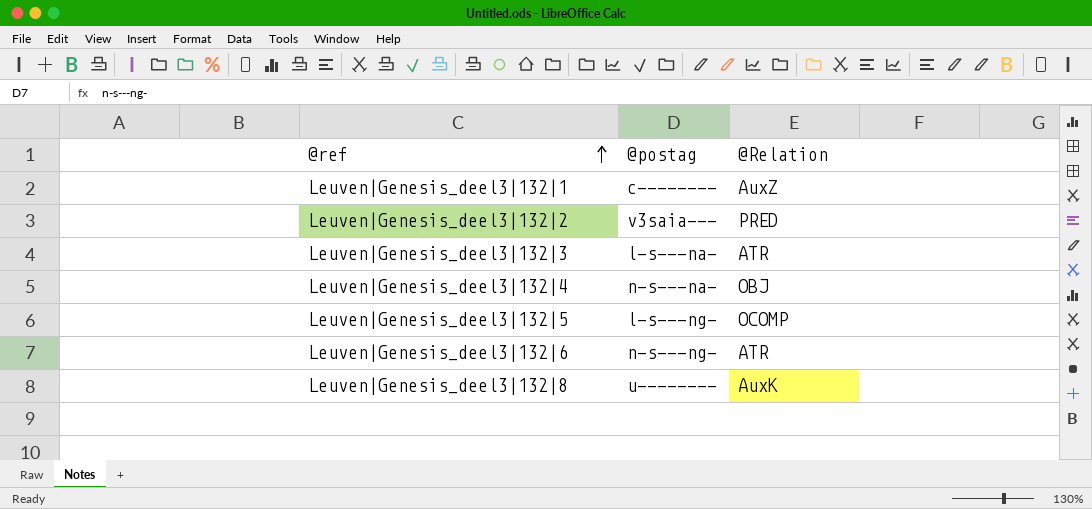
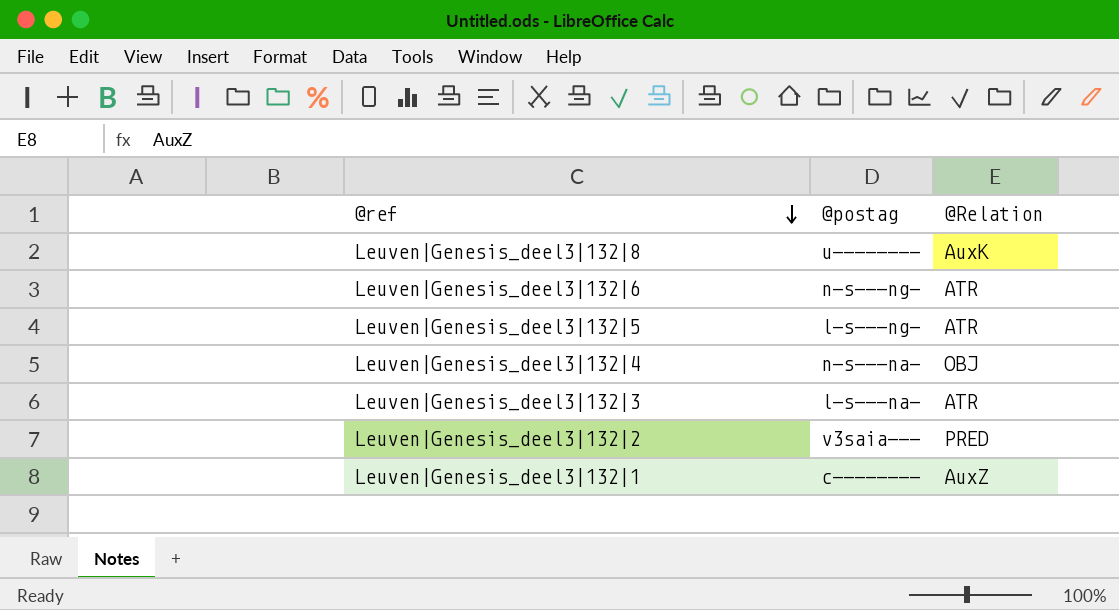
row order: @ref ascending -> @ref descending
Leuven|Genesis_deel3|132|5 | @Relation: OCOMP -> ATR

